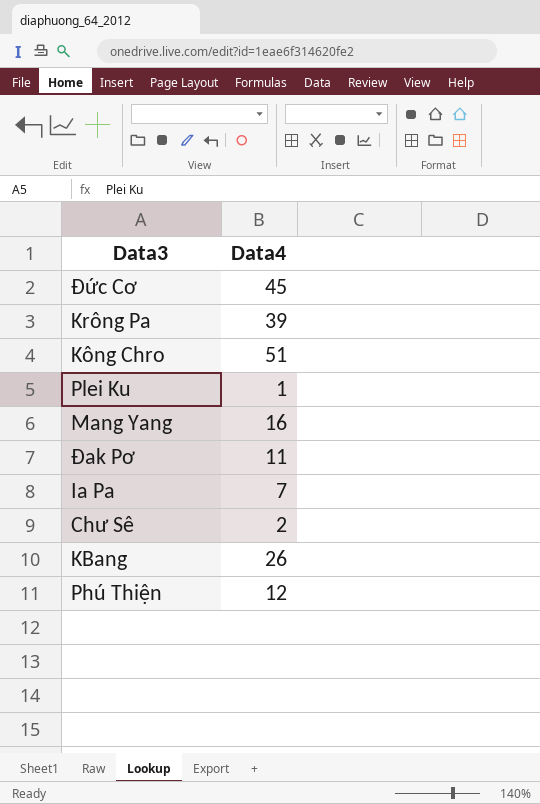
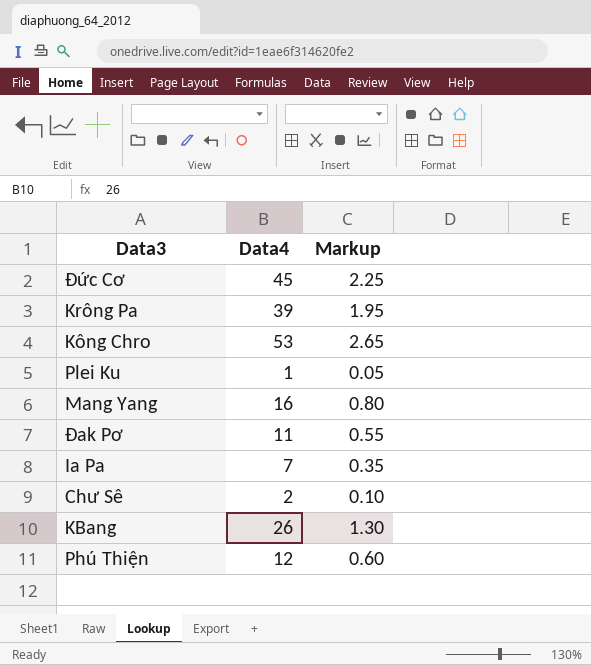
column Markup | formula: none -> [Data4] * 0.05
Kông Chro | Data4: 51 -> 53

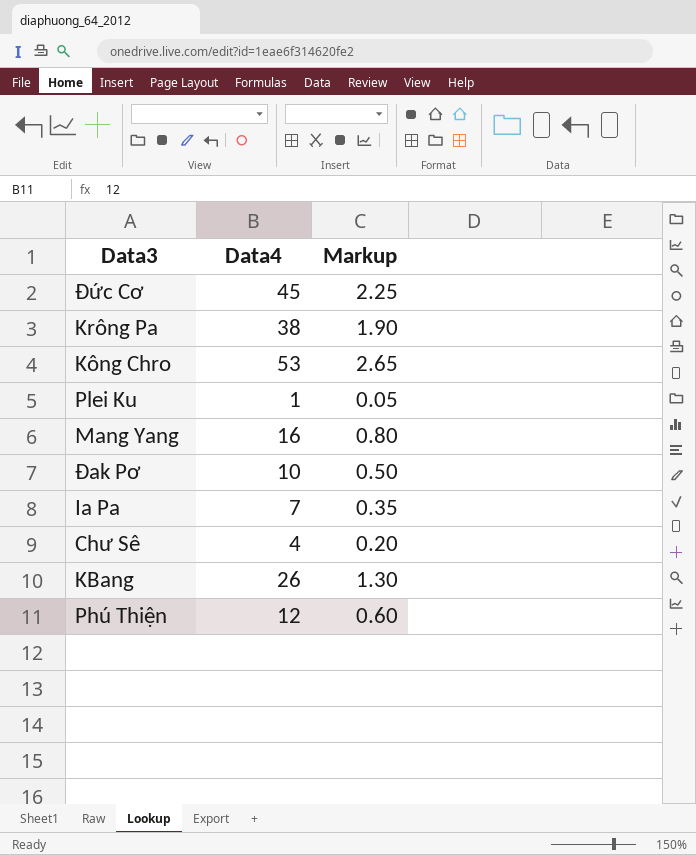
Krông Pa | Data4: 39 -> 38
Krông Pa | Markup: 1.95 -> 1.90
Đak Pơ | Data4: 11 -> 10
Đak Pơ | Markup: 0.55 -> 0.50
Chư Sê | Data4: 2 -> 4
Chư Sê | Markup: 0.10 -> 0.20

